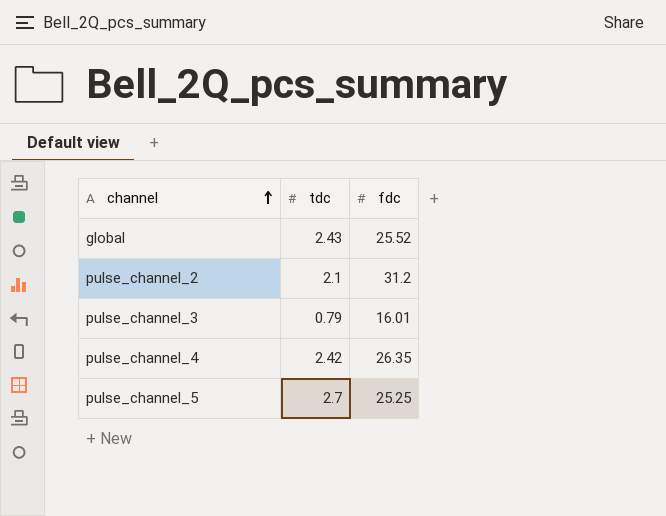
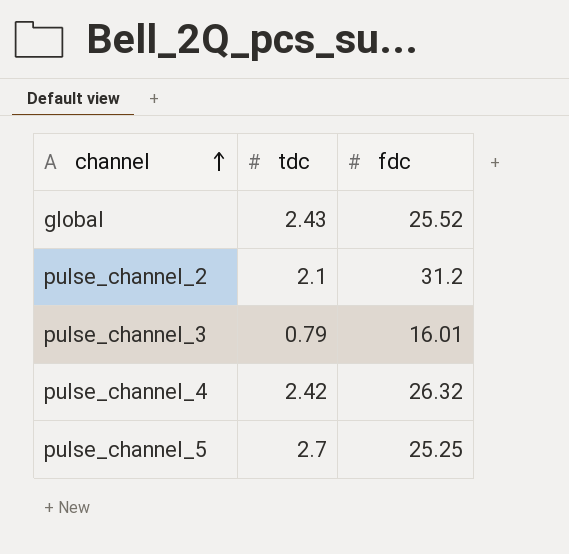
pulse_channel_4 | fdc: 26.35 -> 26.32

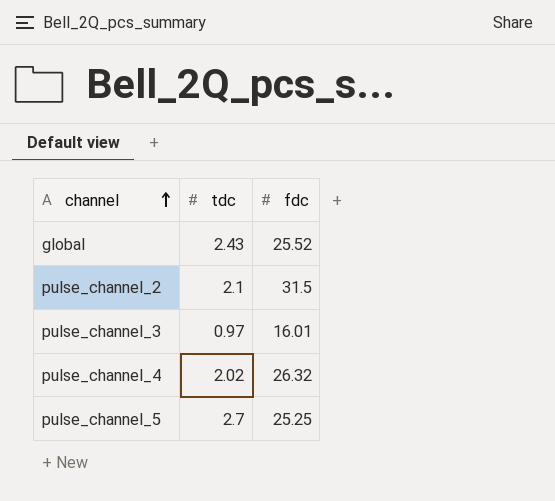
pulse_channel_2 | fdc: 31.2 -> 31.5
pulse_channel_3 | tdc: 0.79 -> 0.97
pulse_channel_4 | tdc: 2.42 -> 2.02

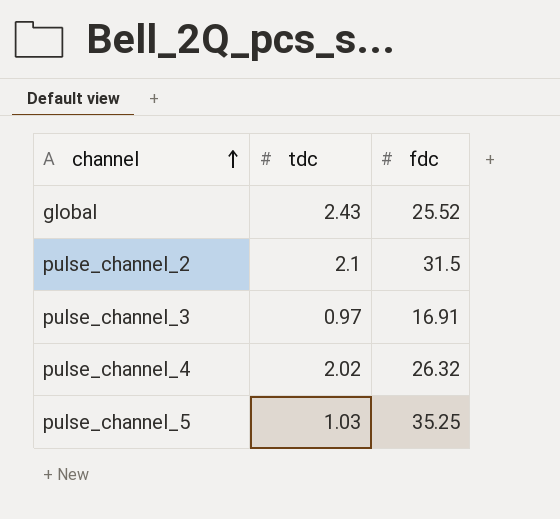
pulse_channel_3 | fdc: 16.01 -> 16.91
pulse_channel_5 | tdc: 2.7 -> 1.03
pulse_channel_5 | fdc: 25.25 -> 35.25

